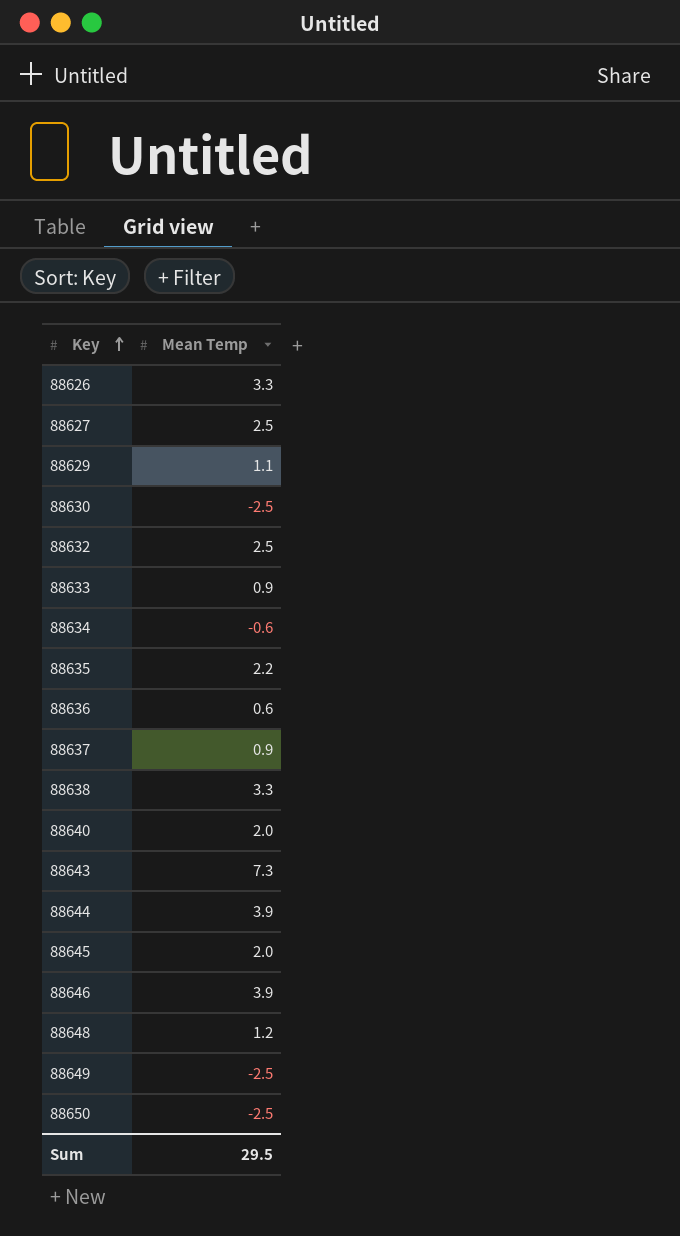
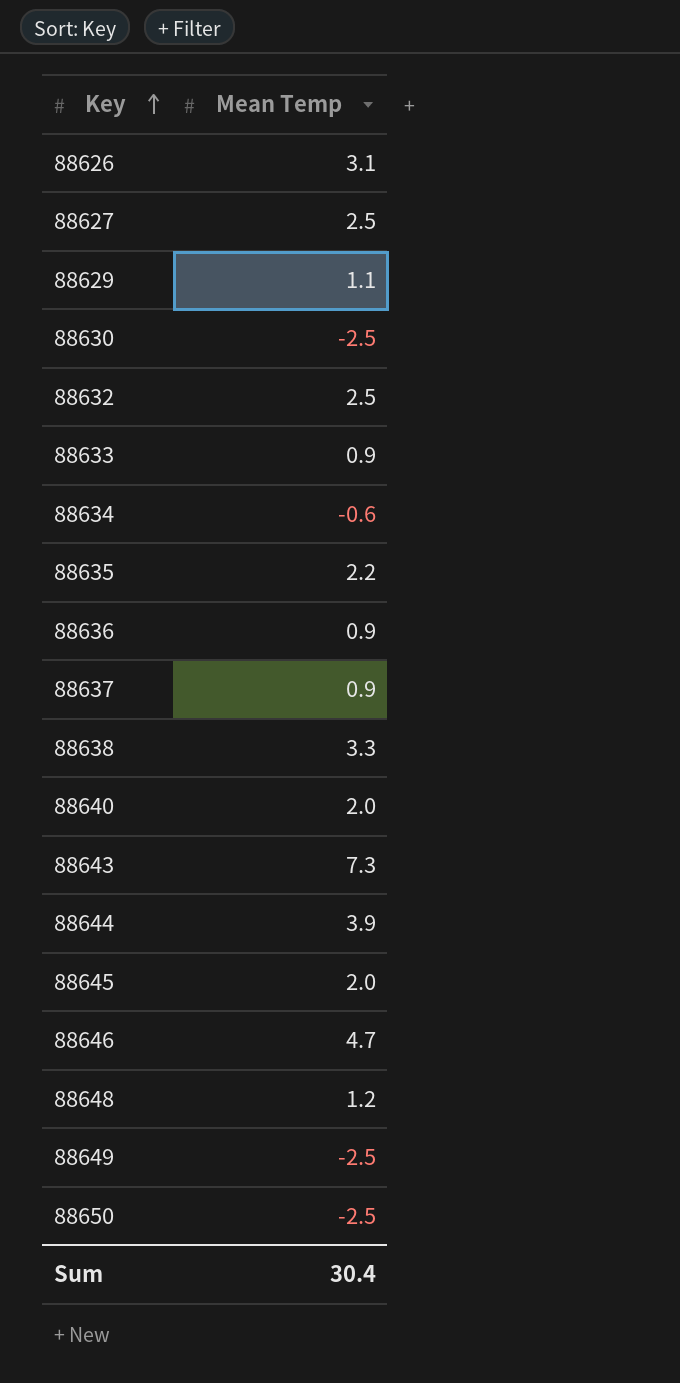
88626 | Mean Temp: 3.3 -> 3.1
88636 | Mean Temp: 0.6 -> 0.9
88646 | Mean Temp: 3.9 -> 4.7
Sum | Mean Temp: 29.5 -> 30.4

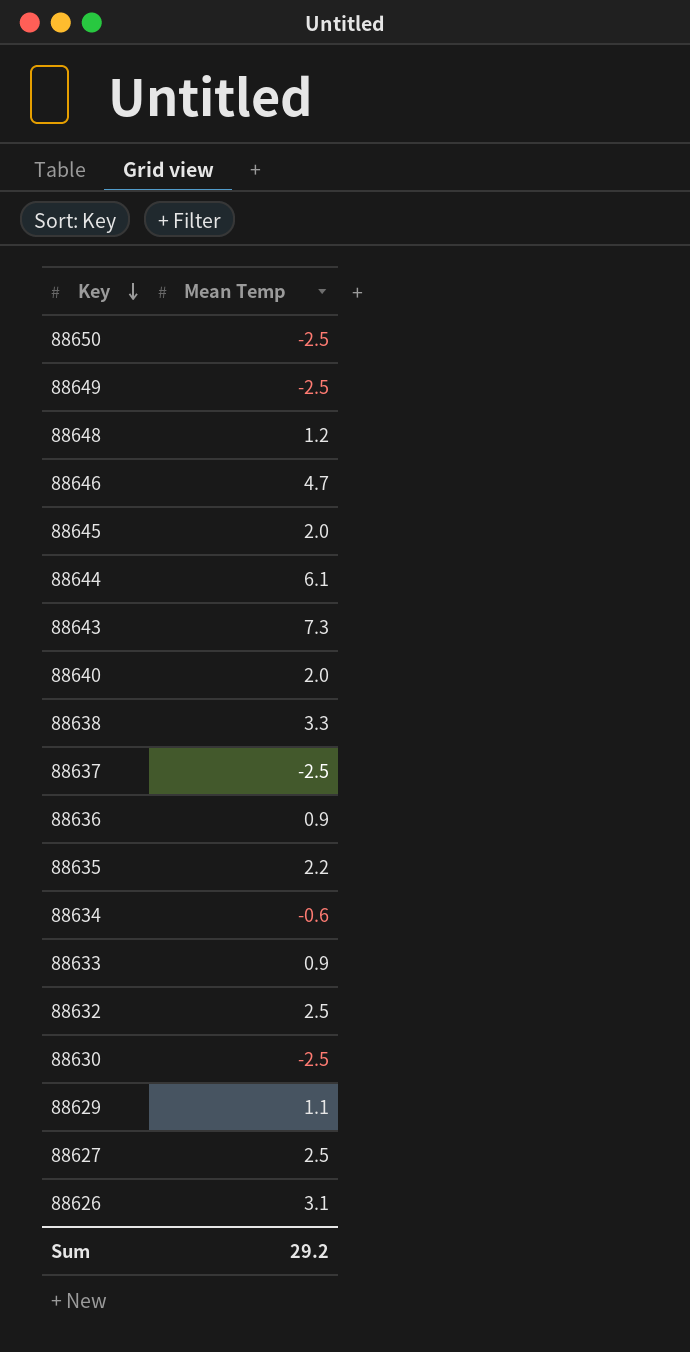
row order: Key ascending -> Key descending
88644 | Mean Temp: 3.9 -> 6.1
88637 | Mean Temp: 0.9 -> -2.5
Sum | Mean Temp: 30.4 -> 29.2

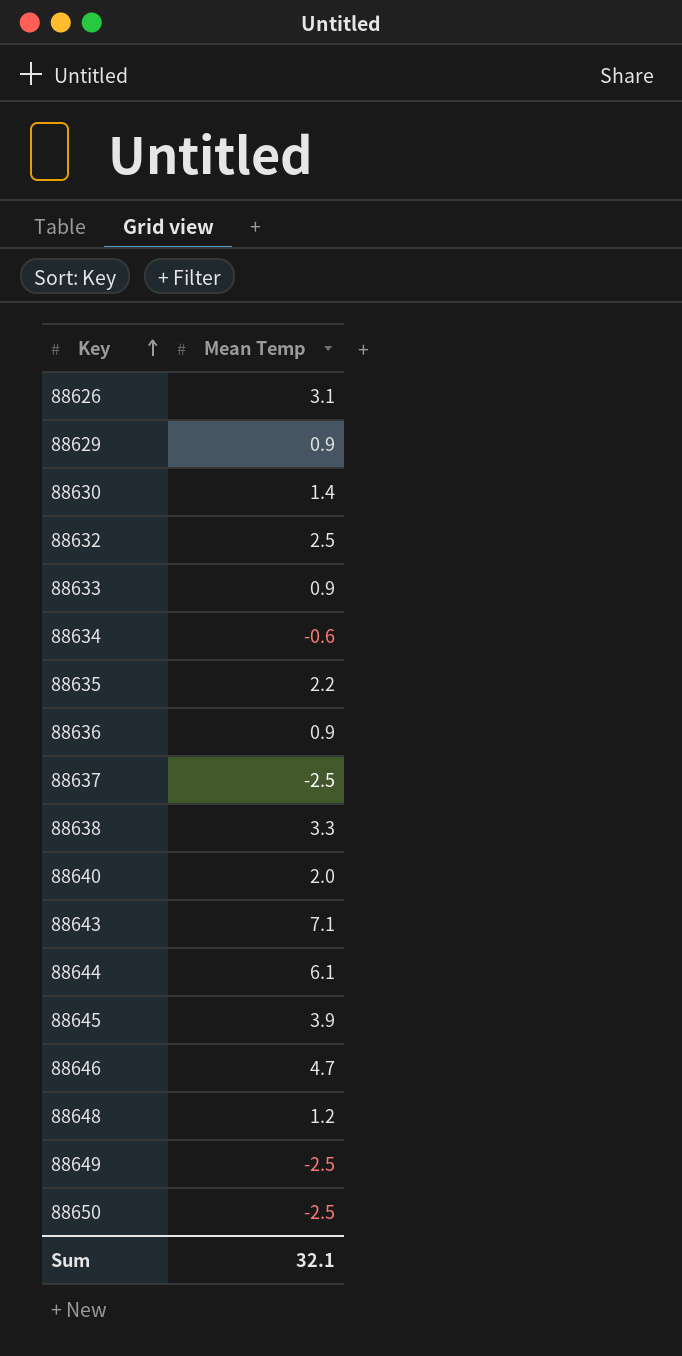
row order: Key descending -> Key ascending
row 88627: 2.5 -> none
88629 | Mean Temp: 1.1 -> 0.9
88630 | Mean Temp: -2.5 -> 1.4
88643 | Mean Temp: 7.3 -> 7.1
88645 | Mean Temp: 2.0 -> 3.9
Sum | Mean Temp: 29.2 -> 32.1

